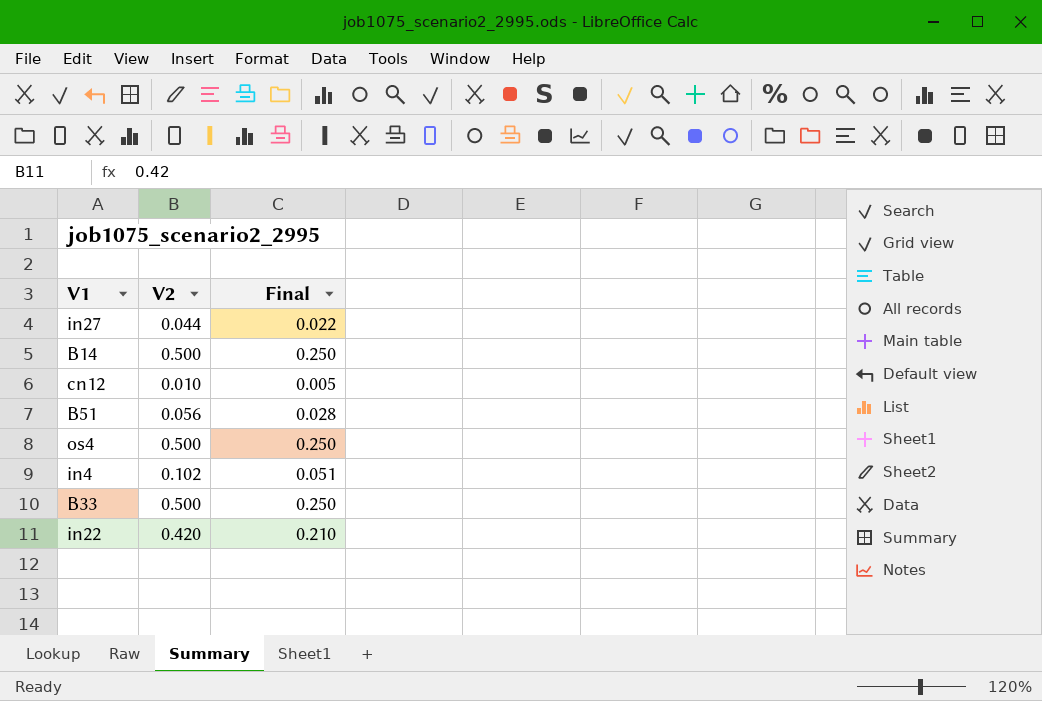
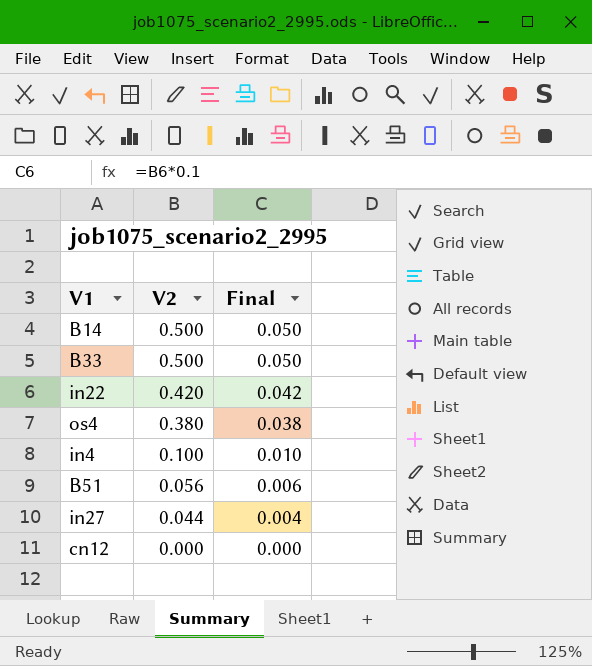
row order: none -> V2 descending
column Final | formula: [V2] * 0.5 -> [V2] * 0.1
os4 | V2: 0.500 -> 0.380
in4 | V2: 0.102 -> 0.100
cn12 | V2: 0.010 -> 0.000

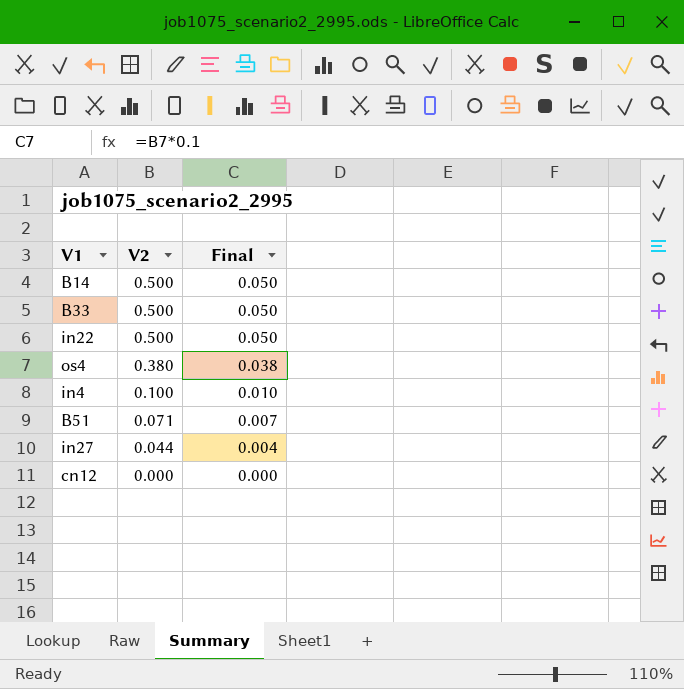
in22 | V2: 0.420 -> 0.500
in22 | Final: 0.042 -> 0.050
B51 | V2: 0.056 -> 0.071
B51 | Final: 0.006 -> 0.007

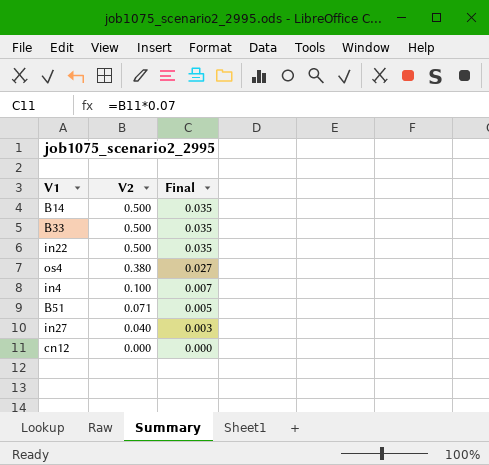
column Final | formula: [V2] * 0.1 -> [V2] * 0.07
in27 | V2: 0.044 -> 0.040

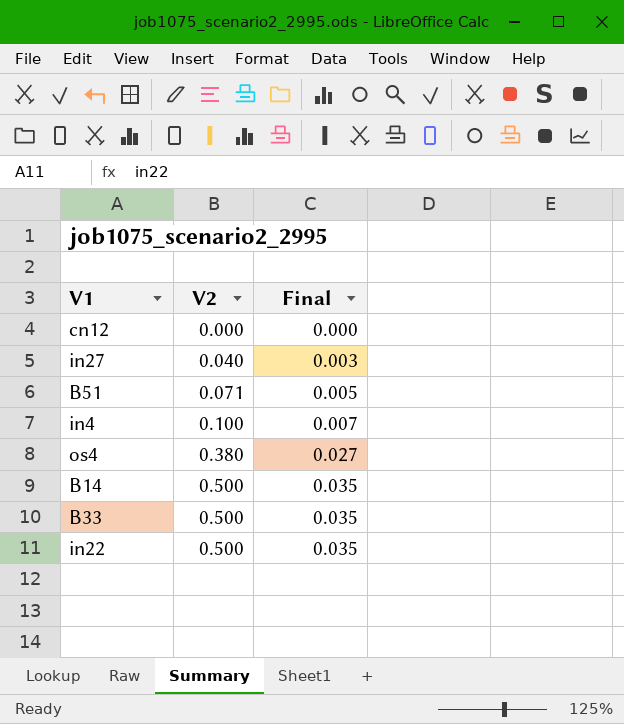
row order: V2 descending -> V2 ascending

